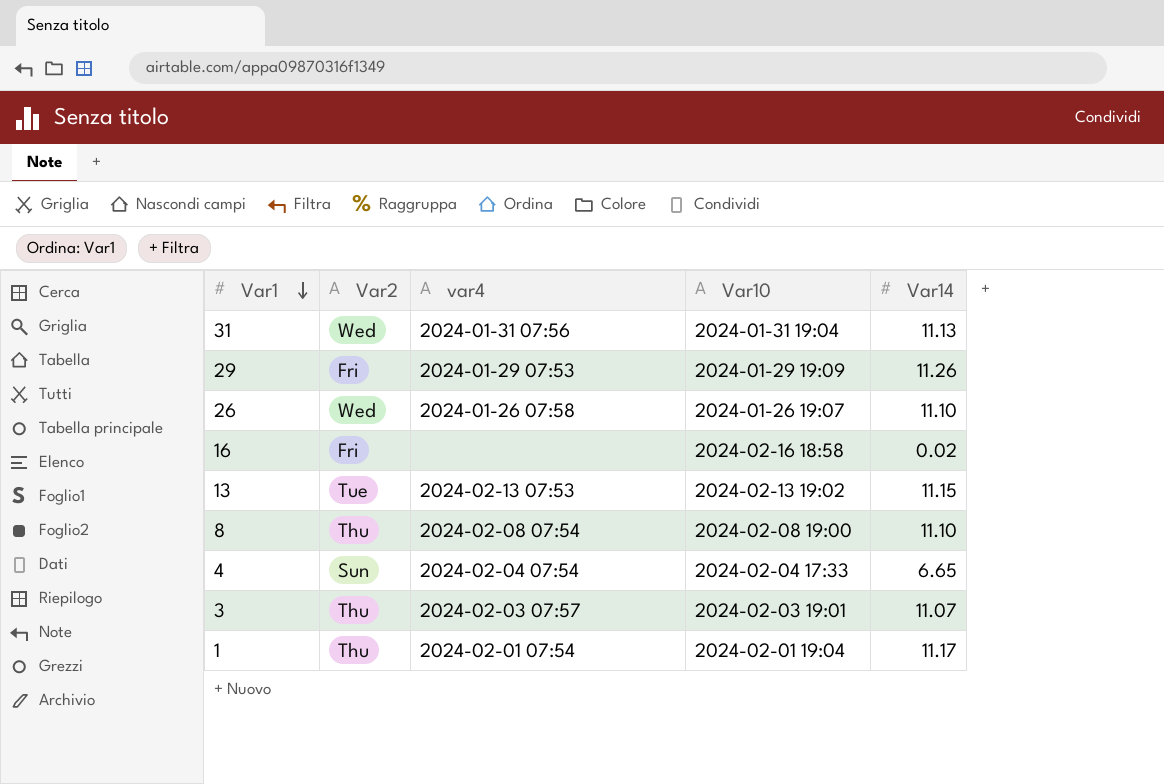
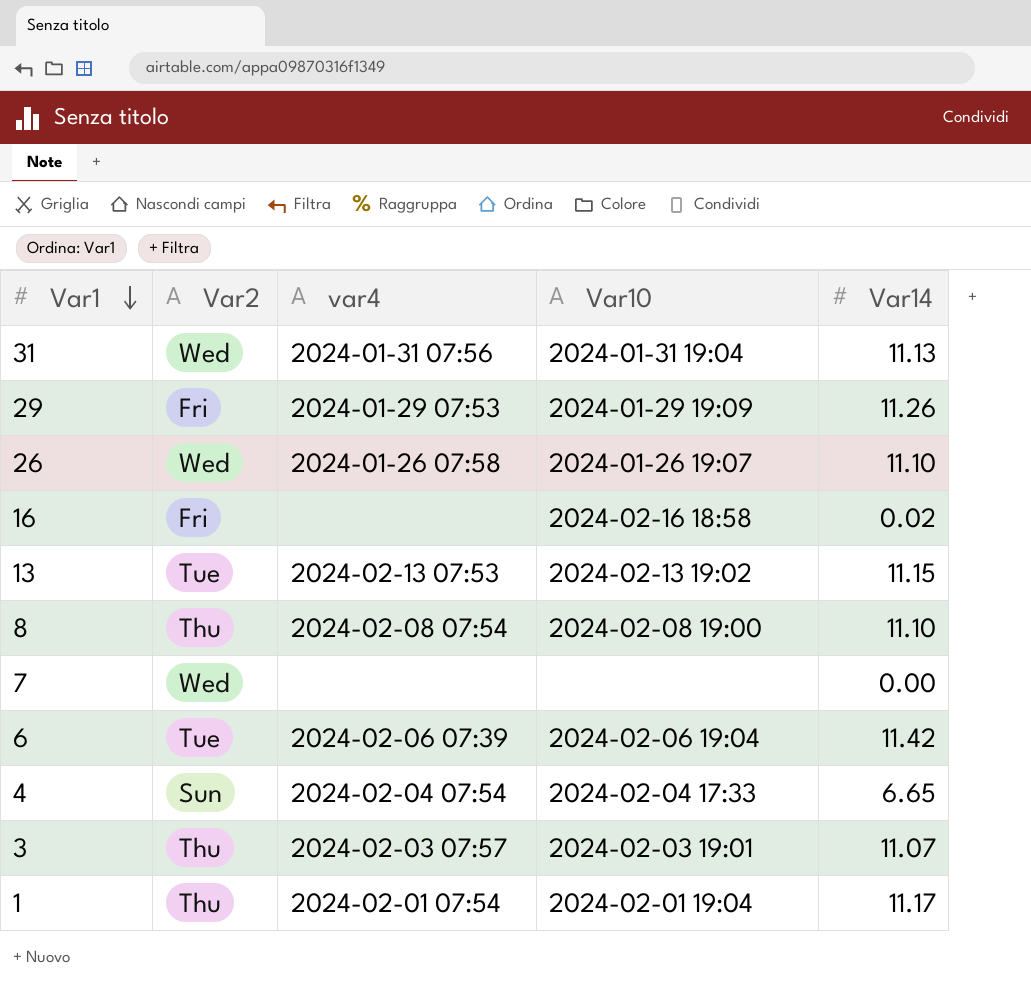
row 7: none -> Wed | none | none | 0.00
row 6: none -> Tue | 2024-02-06 07:39 | 2024-02-06 19:04 | 11.42

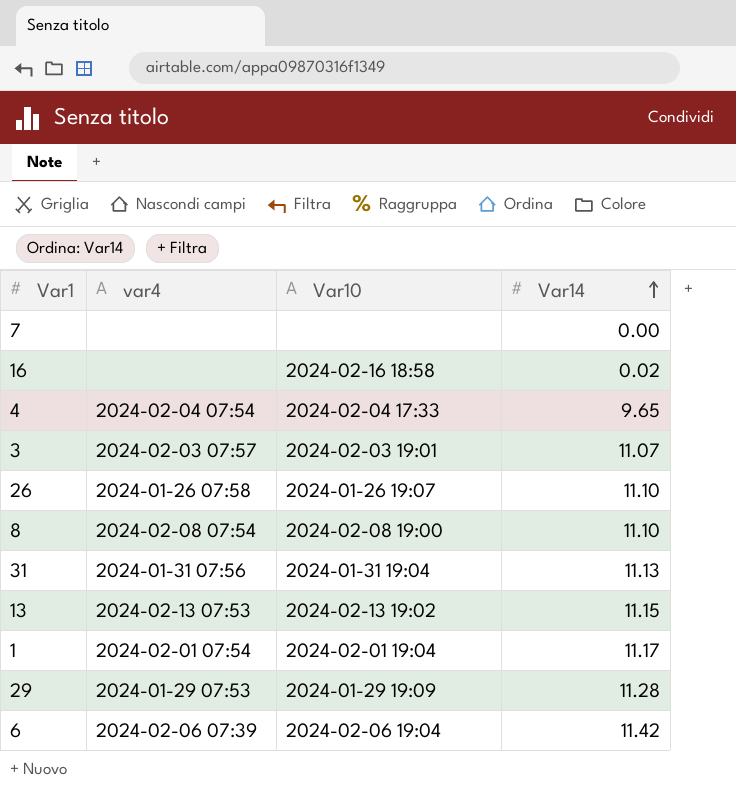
row order: Var1 descending -> Var14 ascending
column Var2 | position: 2 -> none
4 | Var14: 6.65 -> 9.65
29 | Var14: 11.26 -> 11.28

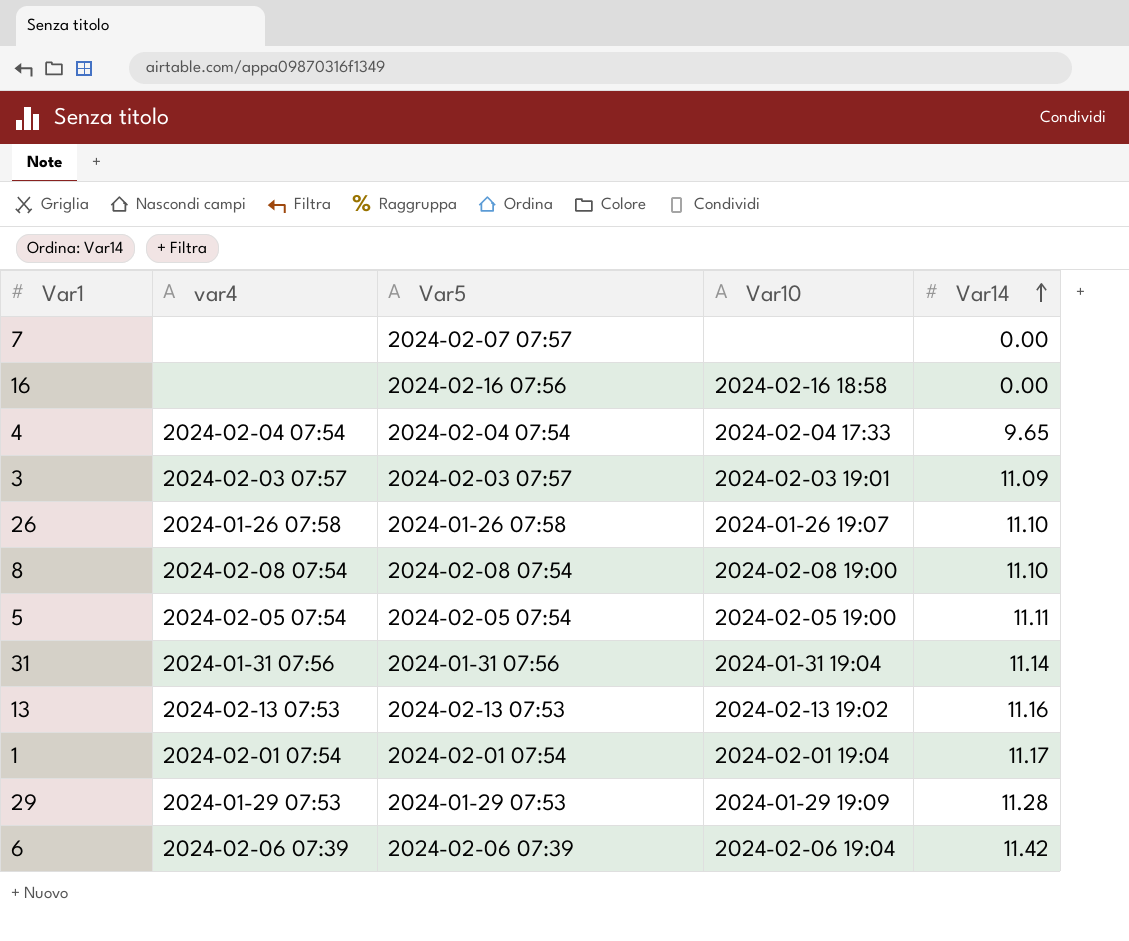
column Var5 | position: none -> 3
16 | Var14: 0.02 -> 0.00
3 | Var14: 11.07 -> 11.09
row 5: none -> 2024-02-05 07:54 | 2024-02-05 07:54 | 2024-02-05 19:00 | 11.11
31 | Var14: 11.13 -> 11.14
13 | Var14: 11.15 -> 11.16

